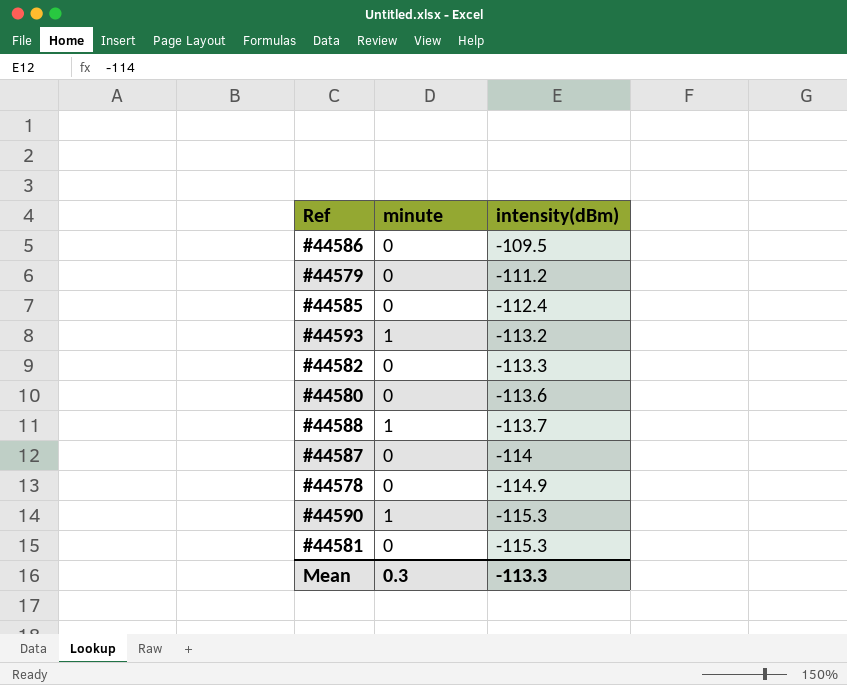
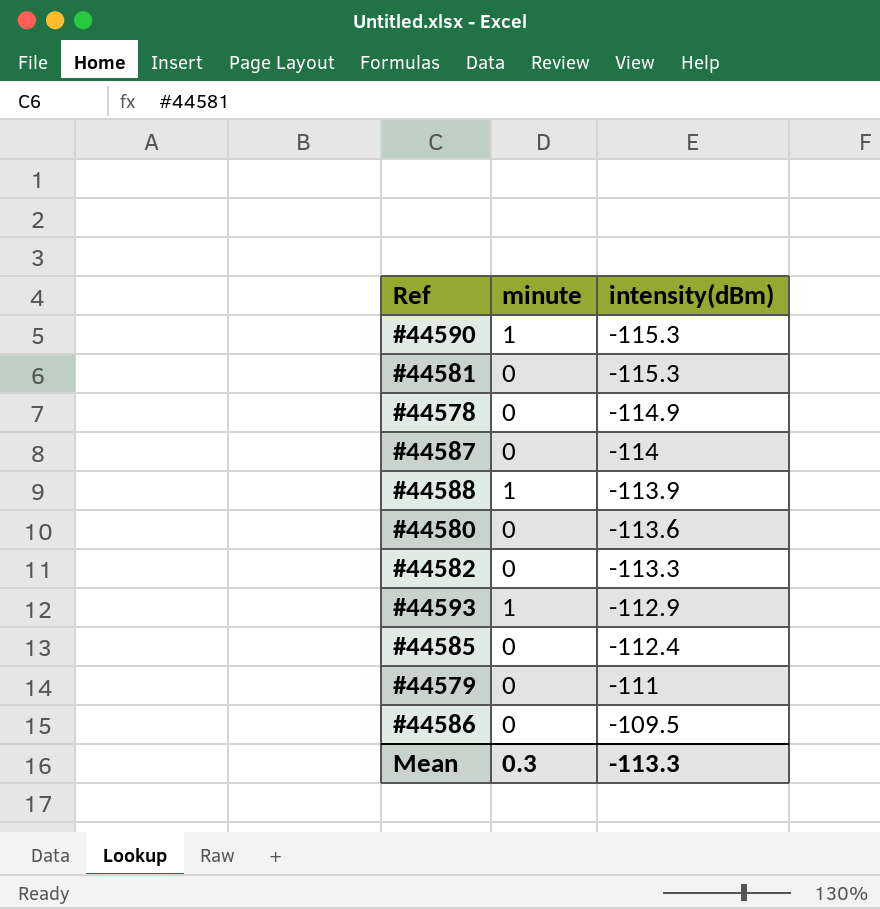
row order: intensity(dBm) descending -> intensity(dBm) ascending
#44588 | intensity(dBm): -113.7 -> -113.9
#44593 | intensity(dBm): -113.2 -> -112.9
#44579 | intensity(dBm): -111.2 -> -111

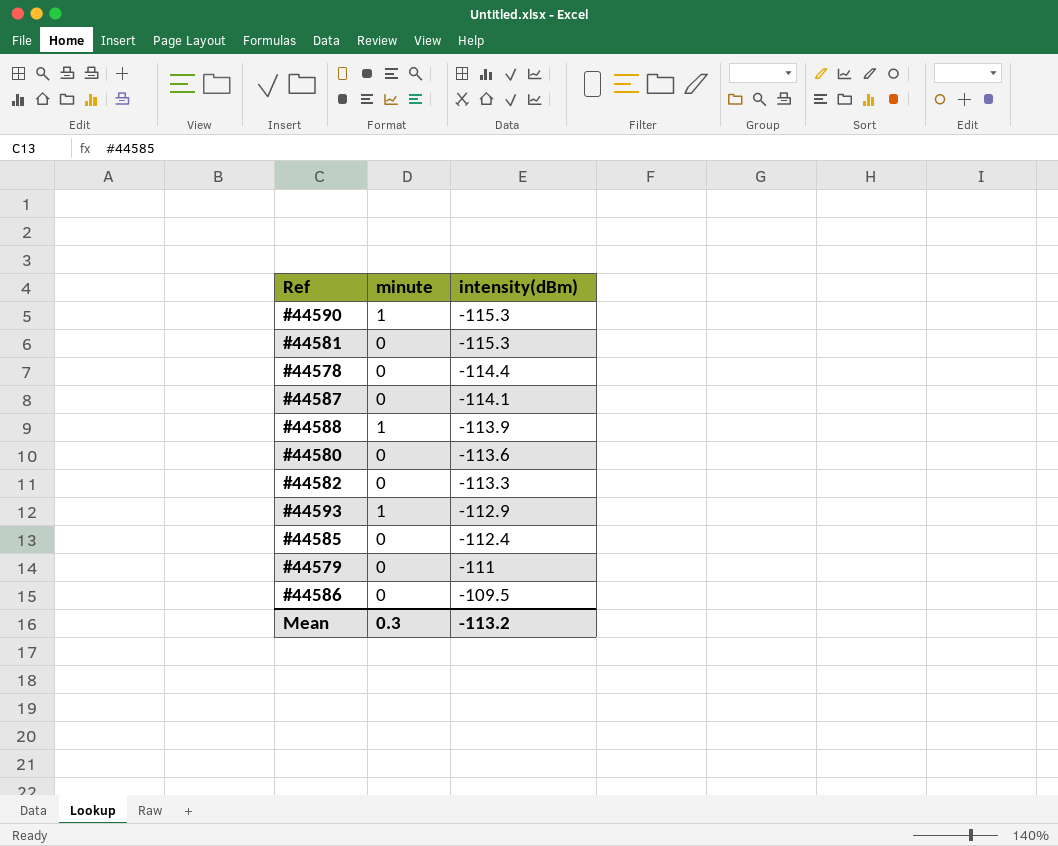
#44578 | intensity(dBm): -114.9 -> -114.4
#44587 | intensity(dBm): -114 -> -114.1
Mean | intensity(dBm): -113.3 -> -113.2

